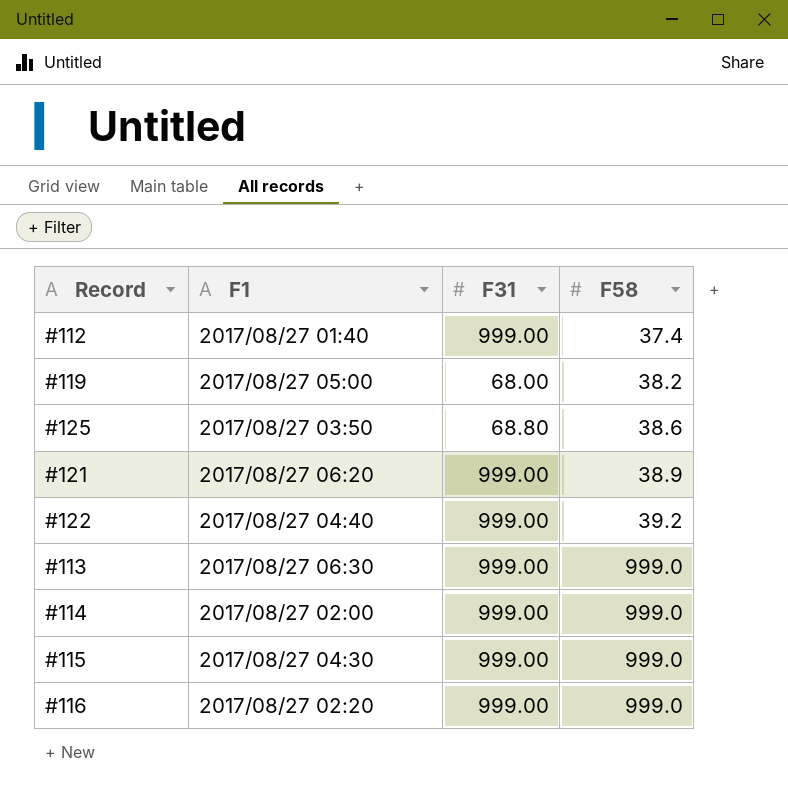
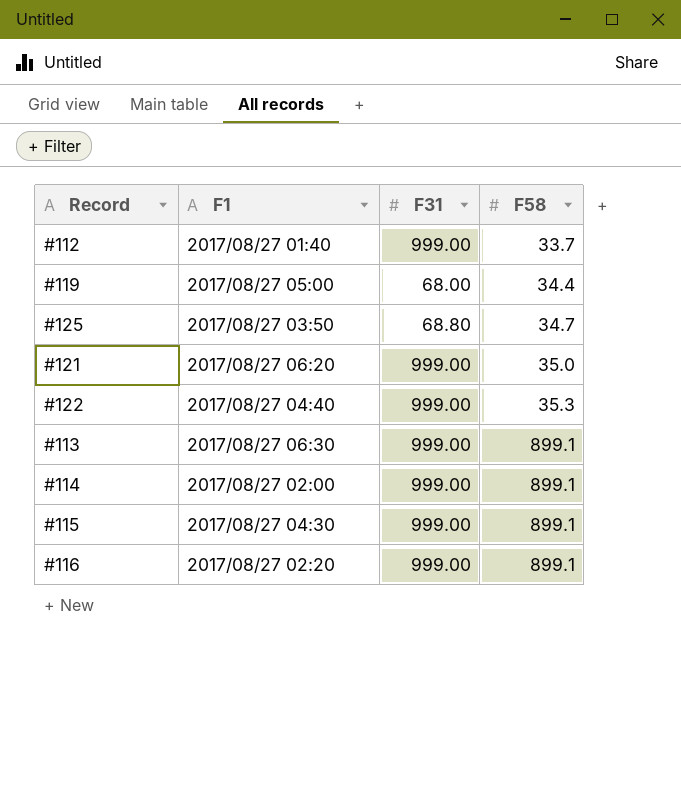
#112 | F58: 37.4 -> 33.7
#119 | F58: 38.2 -> 34.4
#125 | F58: 38.6 -> 34.7
#121 | F58: 38.9 -> 35.0
#122 | F58: 39.2 -> 35.3
#113 | F58: 999.0 -> 899.1
#114 | F58: 999.0 -> 899.1
#115 | F58: 999.0 -> 899.1
#116 | F58: 999.0 -> 899.1

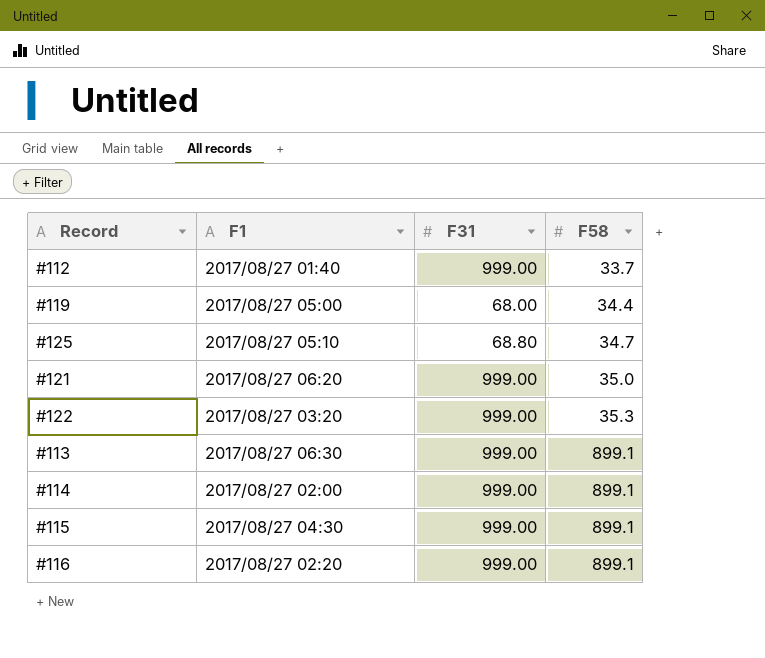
#125 | F1: 2017/08/27 03:50 -> 2017/08/27 05:10
#122 | F1: 2017/08/27 04:40 -> 2017/08/27 03:20

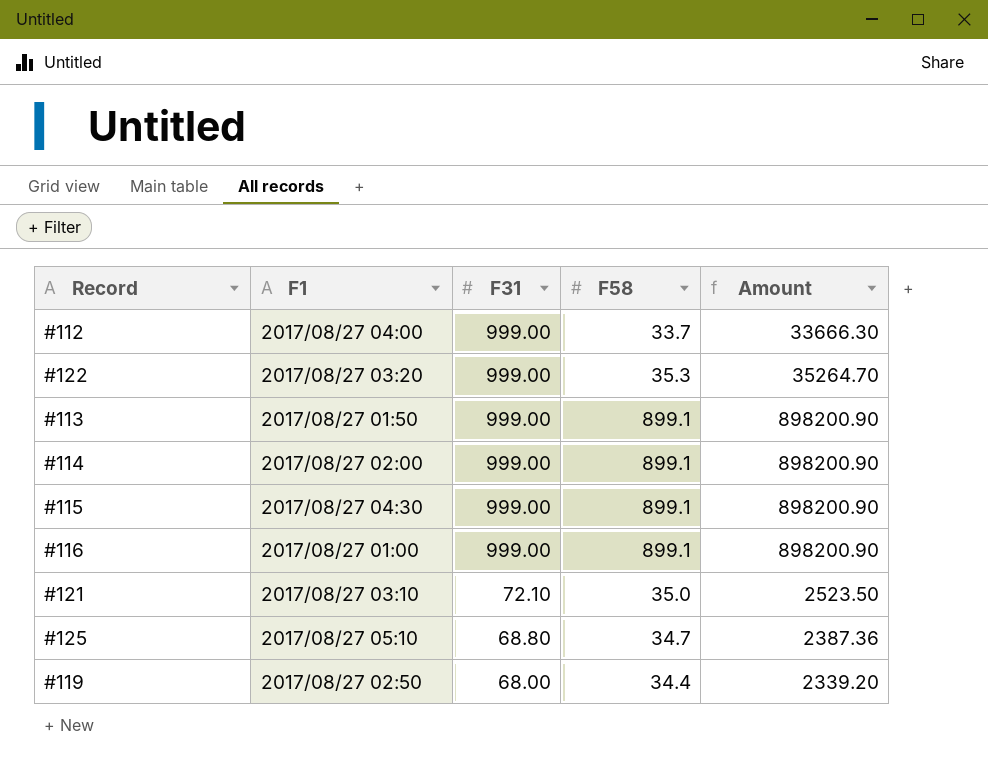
row order: F58 ascending -> F31 descending
column Amount | formula: none -> [F31] * [F58]
#112 | F1: 2017/08/27 01:40 -> 2017/08/27 04:00
#113 | F1: 2017/08/27 06:30 -> 2017/08/27 01:50
#116 | F1: 2017/08/27 02:20 -> 2017/08/27 01:00
#121 | F1: 2017/08/27 06:20 -> 2017/08/27 03:10
#121 | F31: 999.00 -> 72.10
#119 | F1: 2017/08/27 05:00 -> 2017/08/27 02:50

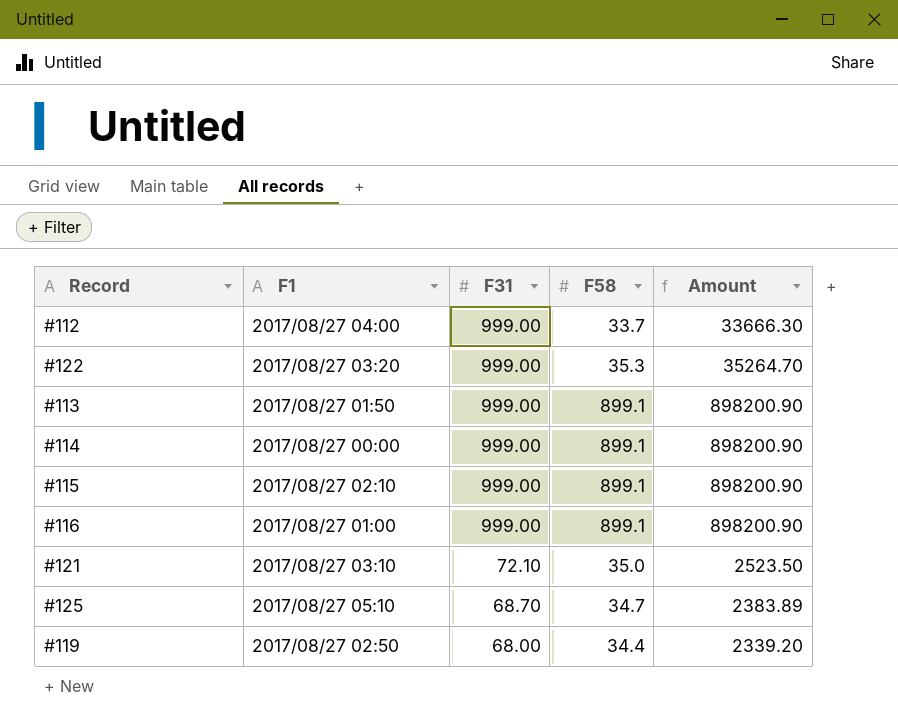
#114 | F1: 2017/08/27 02:00 -> 2017/08/27 00:00
#115 | F1: 2017/08/27 04:30 -> 2017/08/27 02:10
#125 | F31: 68.80 -> 68.70
#125 | Amount: 2387.36 -> 2383.89

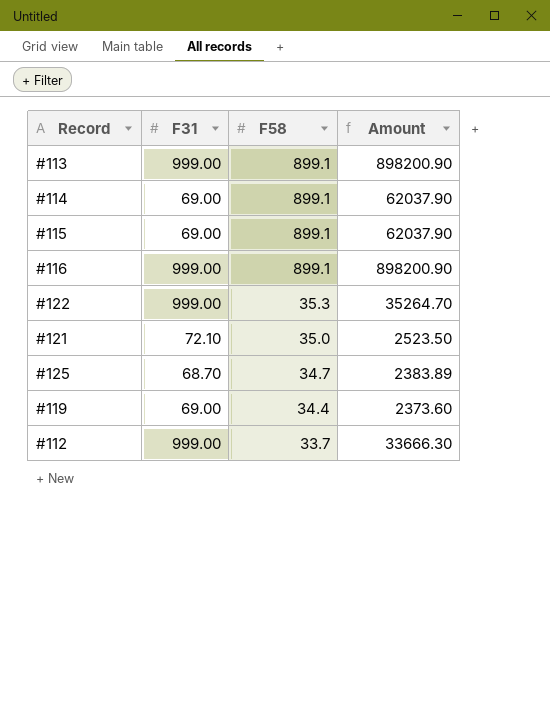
row order: F31 descending -> F58 descending
column F1 | position: 2 -> none
#114 | F31: 999.00 -> 69.00
#114 | Amount: 898200.90 -> 62037.90
#115 | F31: 999.00 -> 69.00
#115 | Amount: 898200.90 -> 62037.90
#119 | F31: 68.00 -> 69.00
#119 | Amount: 2339.20 -> 2373.60

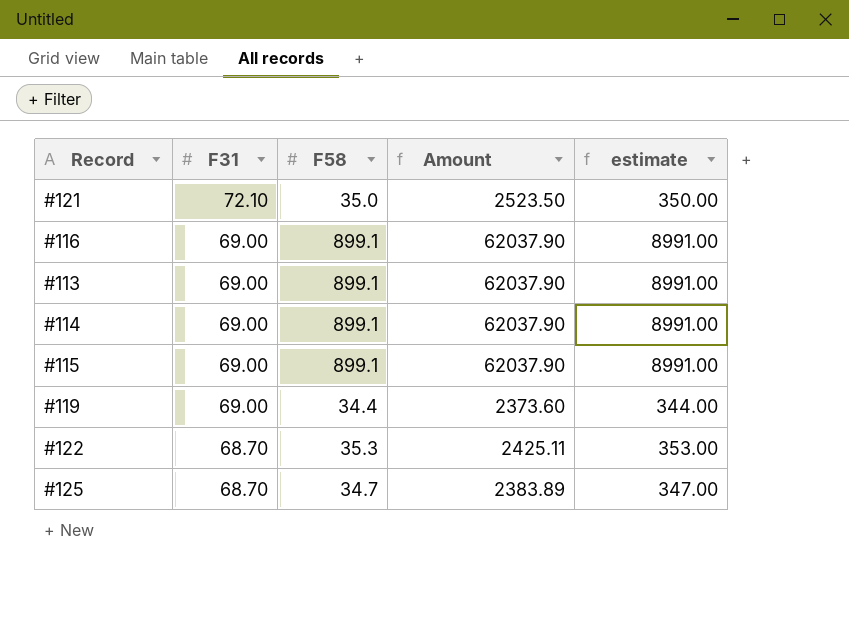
row order: F58 descending -> F31 descending
column estimate | formula: none -> [F58] * 10
row #112: 999.00 | 33.7 | 33666.30 -> none
#116 | F31: 999.00 -> 69.00
#116 | Amount: 898200.90 -> 62037.90
#113 | F31: 999.00 -> 69.00
#113 | Amount: 898200.90 -> 62037.90
#122 | F31: 999.00 -> 68.70
#122 | Amount: 35264.70 -> 2425.11

